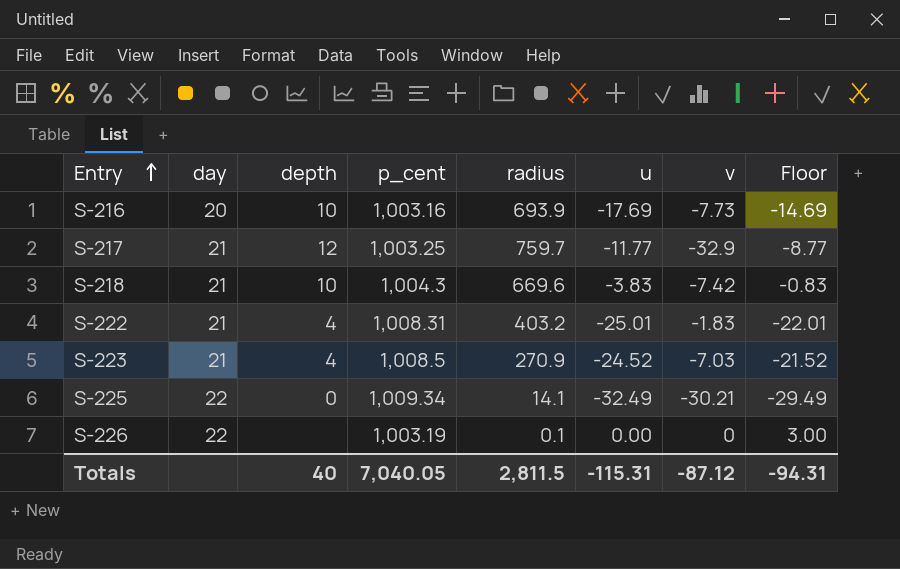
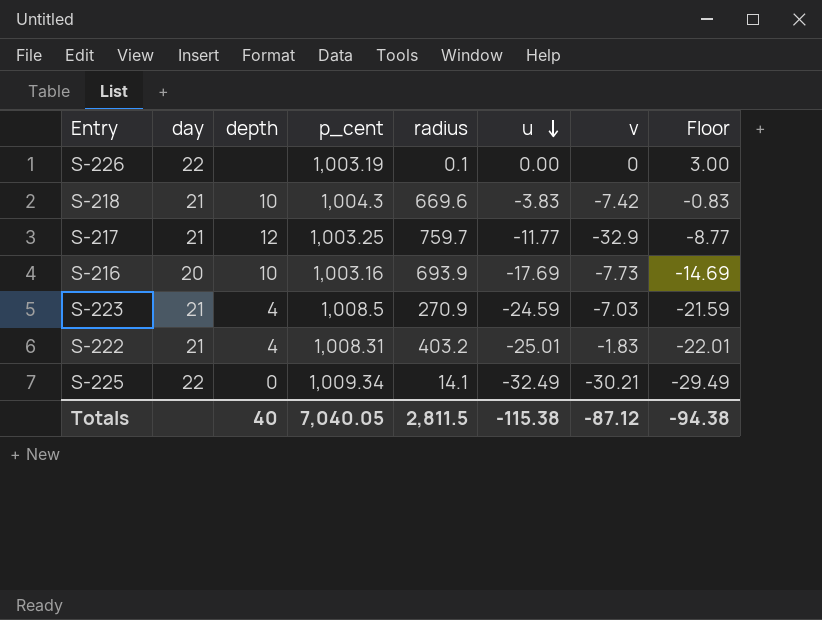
row order: Entry ascending -> u descending
S-223 | u: -24.52 -> -24.59
S-223 | Floor: -21.52 -> -21.59
Totals | u: -115.31 -> -115.38
Totals | Floor: -94.31 -> -94.38

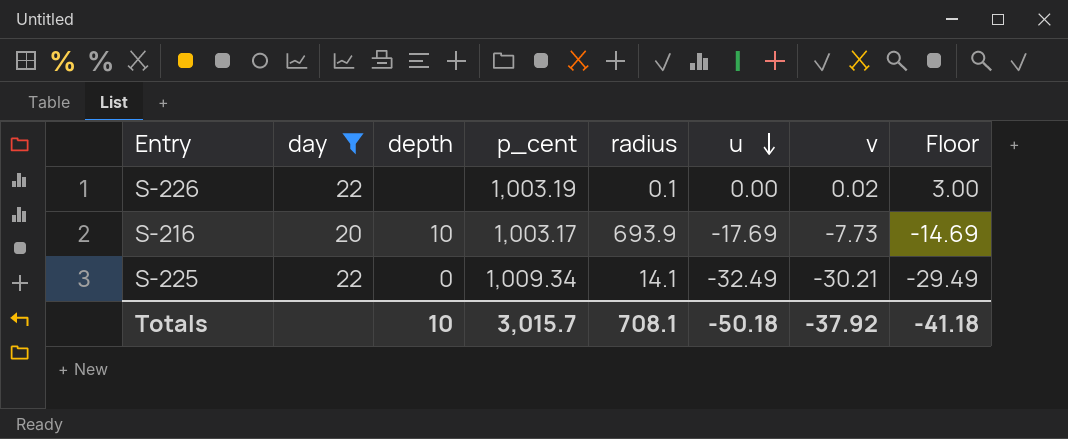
filter: none -> day != 21
S-226 | v: 0 -> 0.02
S-216 | p_cent: 1,003.16 -> 1,003.17
Totals | depth: 40 -> 10
Totals | p_cent: 7,040.05 -> 3,015.7
Totals | radius: 2,811.5 -> 708.1
Totals | u: -115.38 -> -50.18
Totals | v: -87.12 -> -37.92
Totals | Floor: -94.38 -> -41.18

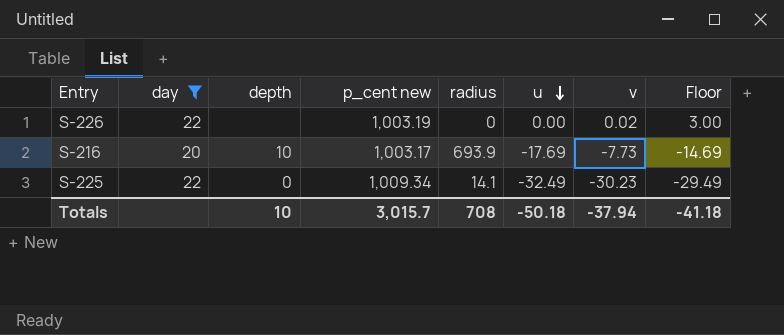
column name: p_cent -> p_cent new
S-226 | radius: 0.1 -> 0
S-225 | v: -30.21 -> -30.23
Totals | radius: 708.1 -> 708
Totals | v: -37.92 -> -37.94

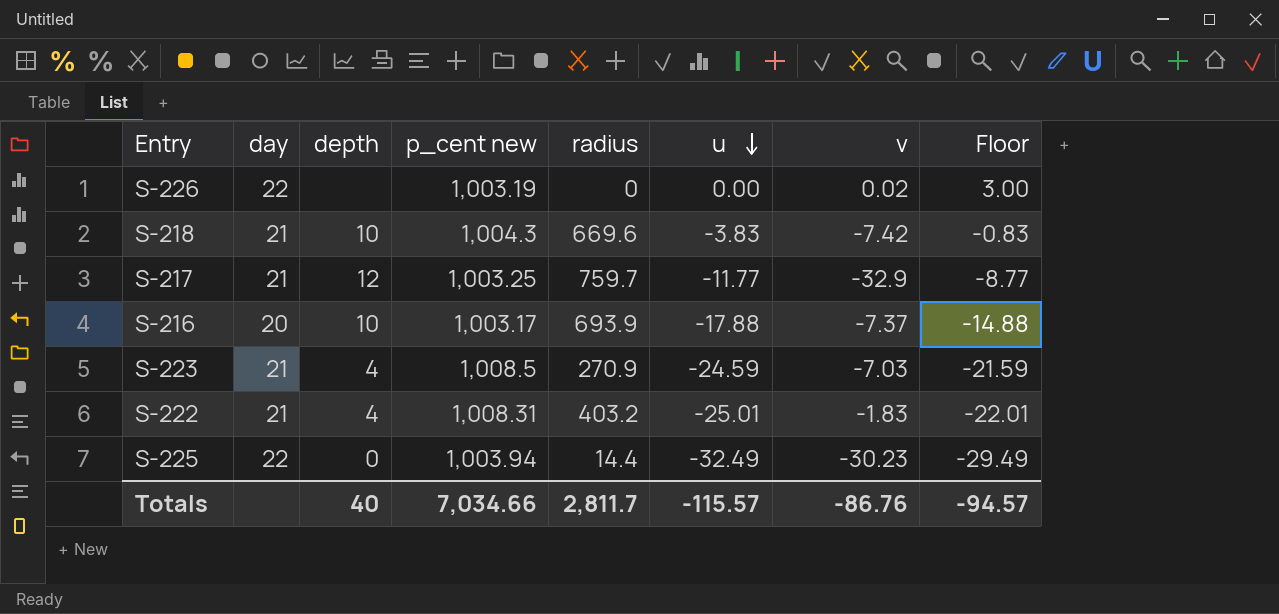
filter: day != 21 -> none
S-216 | u: -17.69 -> -17.88
S-216 | v: -7.73 -> -7.37
S-216 | Floor: -14.69 -> -14.88
S-225 | p_cent new: 1,009.34 -> 1,003.94
S-225 | radius: 14.1 -> 14.4
Totals | depth: 10 -> 40
Totals | p_cent new: 3,015.7 -> 7,034.66
Totals | radius: 708 -> 2,811.7
Totals | u: -50.18 -> -115.57
Totals | v: -37.94 -> -86.76
Totals | Floor: -41.18 -> -94.57

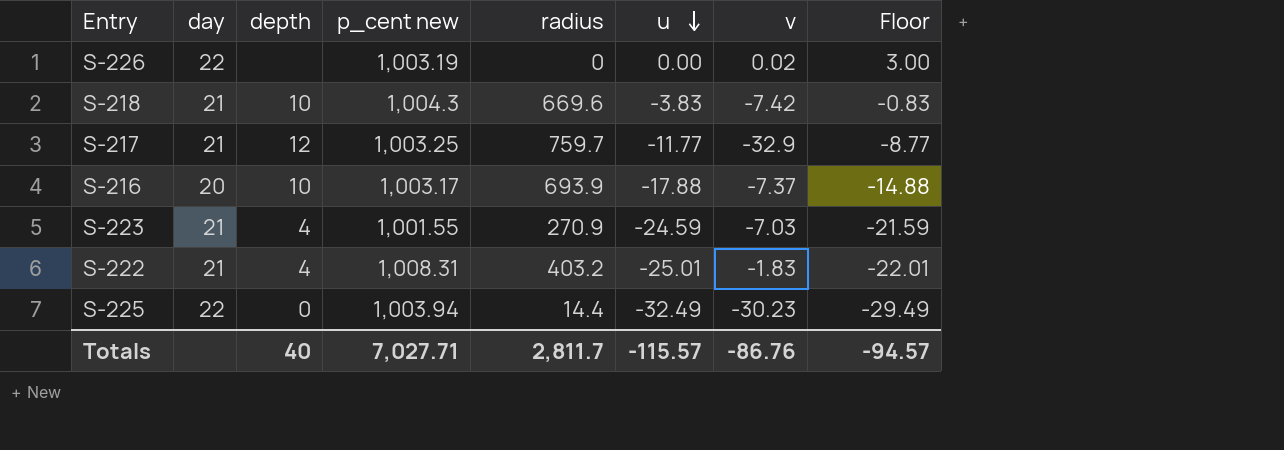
S-223 | p_cent new: 1,008.5 -> 1,001.55
Totals | p_cent new: 7,034.66 -> 7,027.71

